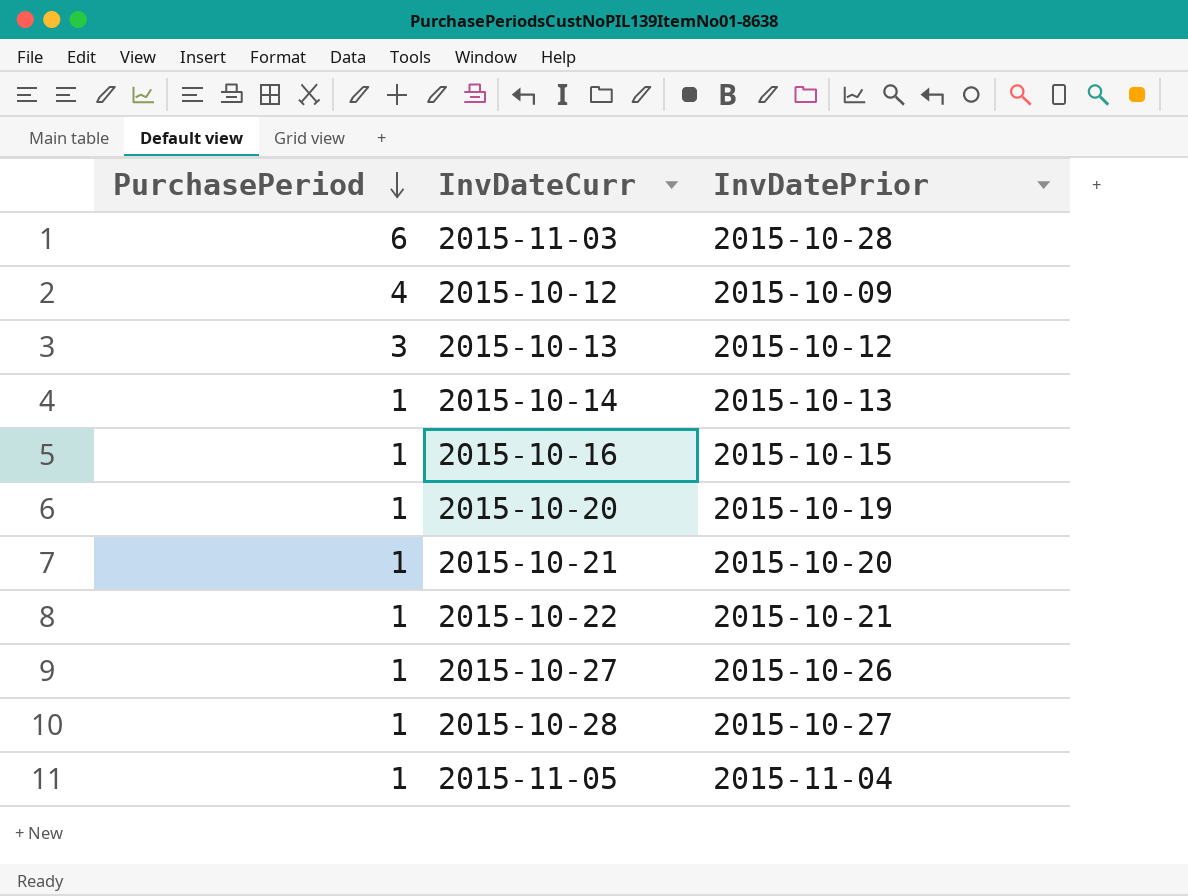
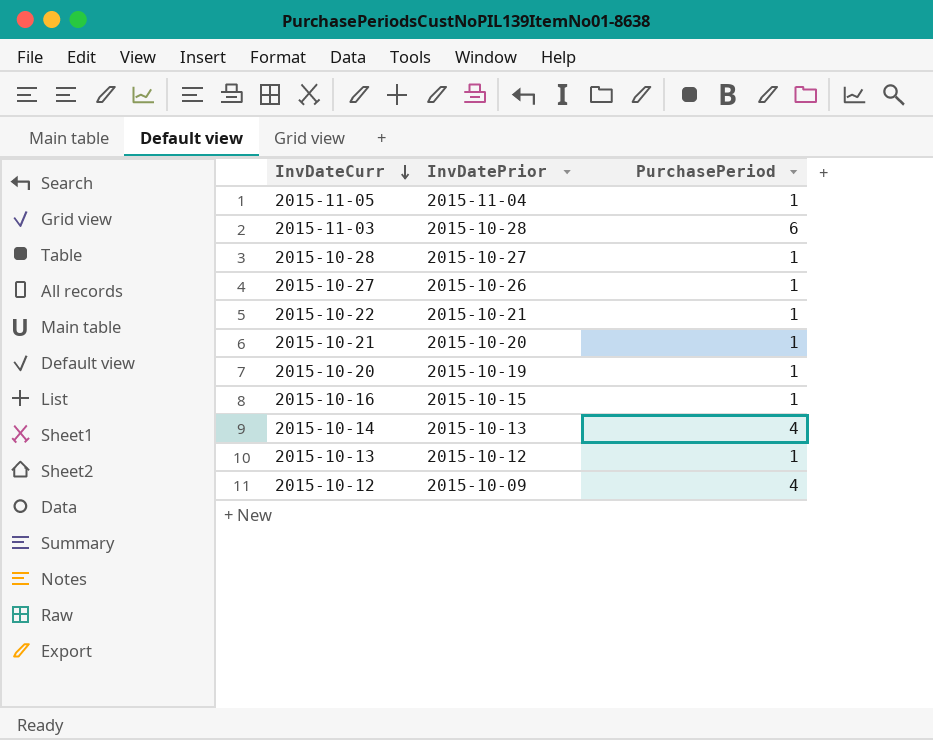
row order: PurchasePeriod descending -> InvDateCurr descending
column PurchasePeriod | position: 1 -> 3
2015-10-14 | PurchasePeriod: 1 -> 4
2015-10-13 | PurchasePeriod: 3 -> 1

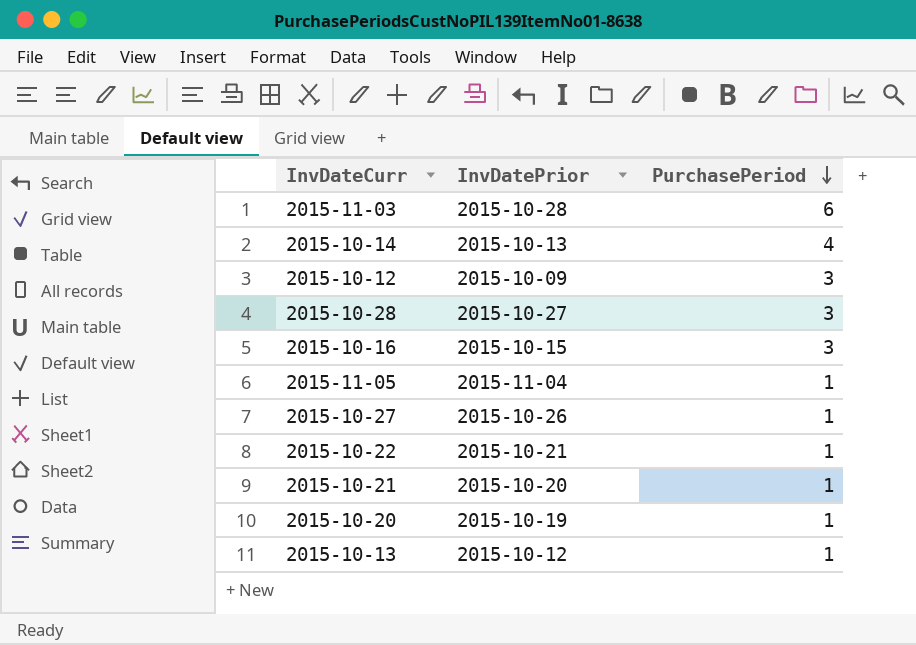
row order: InvDateCurr descending -> PurchasePeriod descending
2015-10-12 | PurchasePeriod: 4 -> 3
2015-10-28 | PurchasePeriod: 1 -> 3
2015-10-16 | PurchasePeriod: 1 -> 3

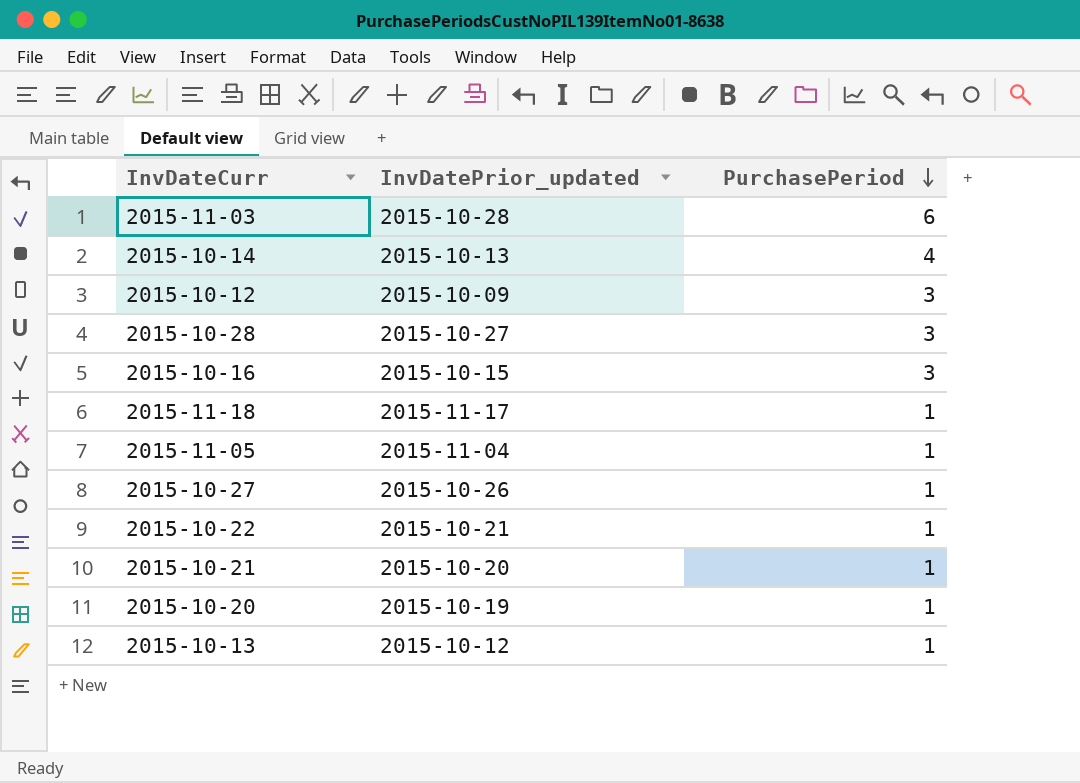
column name: InvDatePrior -> InvDatePrior_updated
row 2015-11-18: none -> 2015-11-17 | 1

